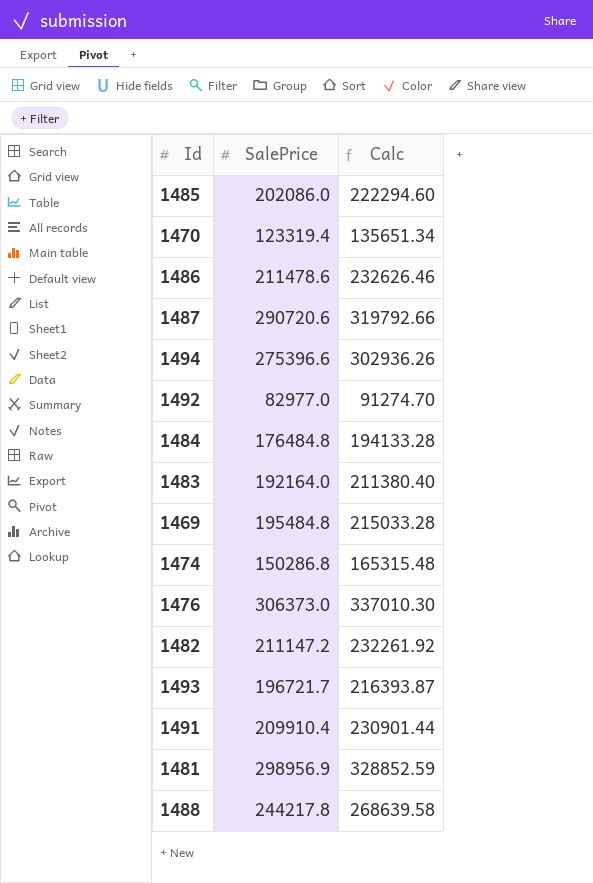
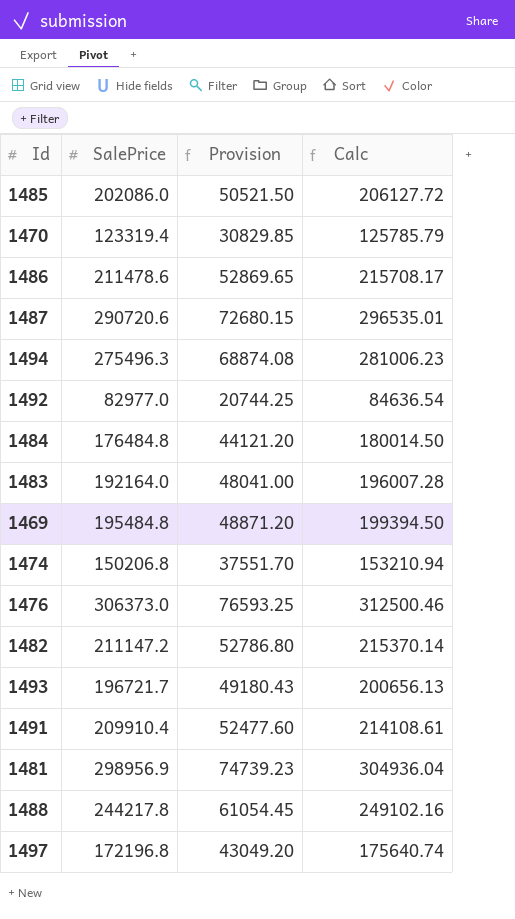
column Provision | formula: none -> [SalePrice] * 0.25
column Calc | formula: [SalePrice] * 1.1 -> [SalePrice] * 1.02
1494 | SalePrice: 275396.6 -> 275496.3
1474 | SalePrice: 150286.8 -> 150206.8
row 1497: none -> 172196.8 | 43049.20 | 175640.74

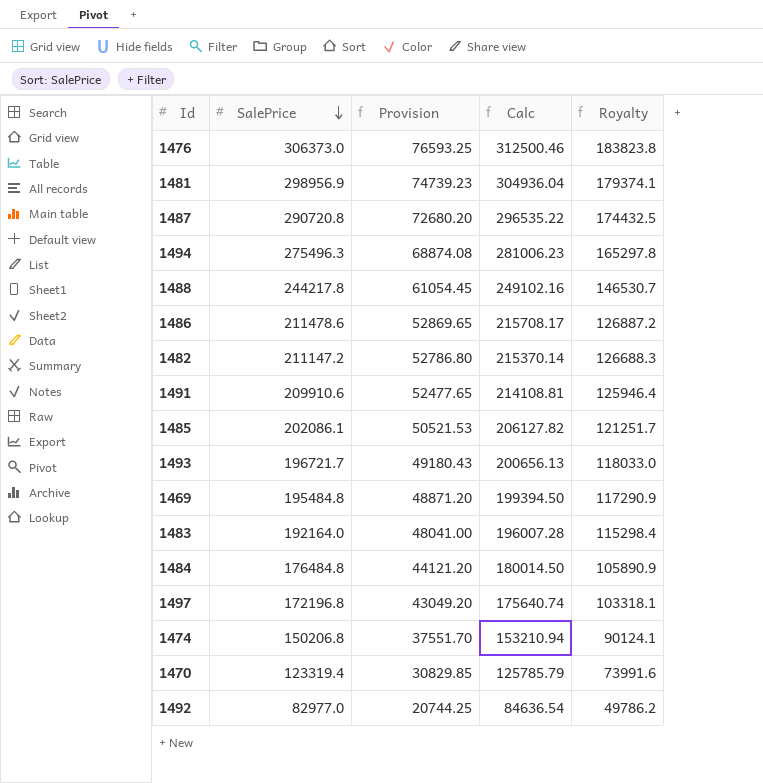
row order: none -> SalePrice descending
column Royalty | formula: none -> [SalePrice] * 0.6
1487 | SalePrice: 290720.6 -> 290720.8
1487 | Provision: 72680.15 -> 72680.20
1487 | Calc: 296535.01 -> 296535.22
1491 | SalePrice: 209910.4 -> 209910.6
1491 | Provision: 52477.60 -> 52477.65
1491 | Calc: 214108.61 -> 214108.81
1485 | SalePrice: 202086.0 -> 202086.1
1485 | Provision: 50521.50 -> 50521.53
1485 | Calc: 206127.72 -> 206127.82

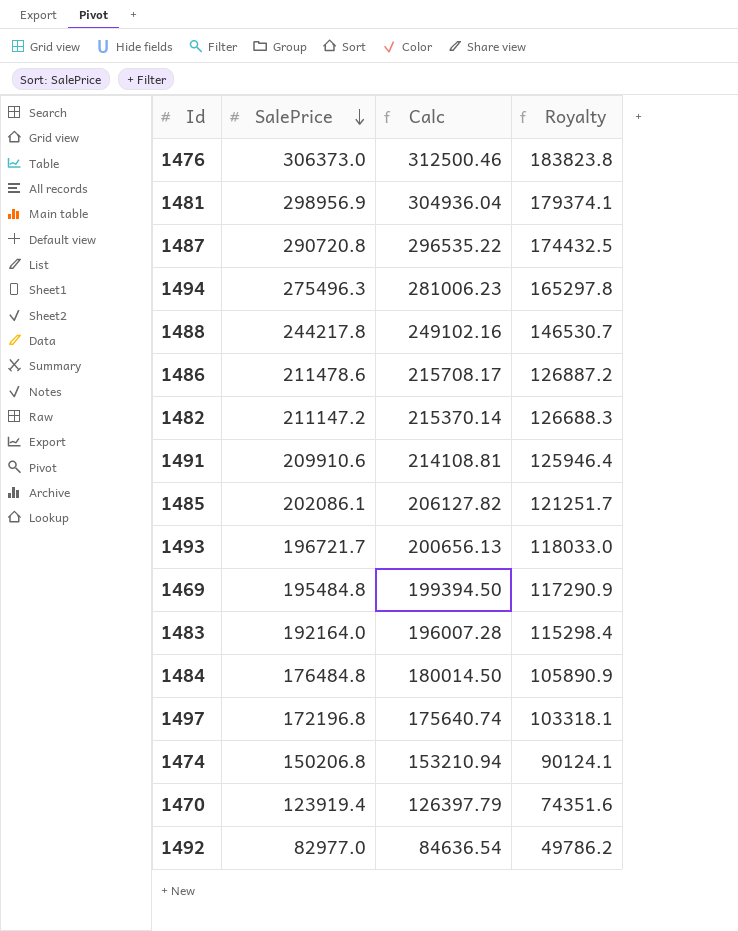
column Provision | formula: [SalePrice] * 0.25 -> none
1470 | SalePrice: 123319.4 -> 123919.4
1470 | Calc: 125785.79 -> 126397.79
1470 | Royalty: 73991.6 -> 74351.6

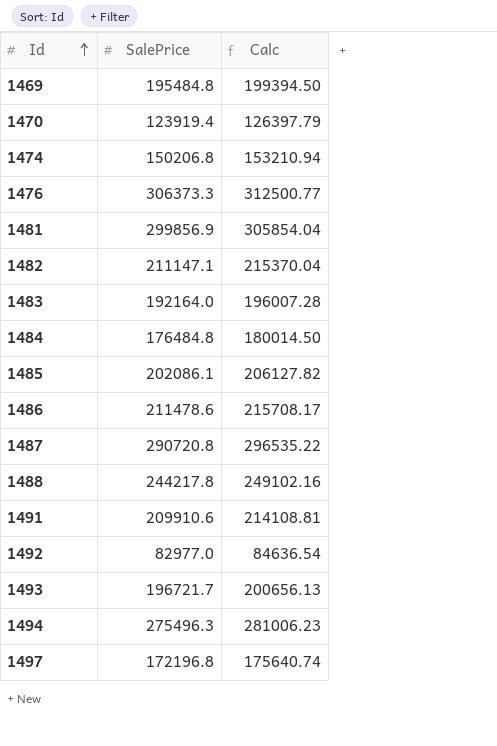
row order: SalePrice descending -> Id ascending
column Royalty | formula: [SalePrice] * 0.6 -> none
1476 | SalePrice: 306373.0 -> 306373.3
1476 | Calc: 312500.46 -> 312500.77
1481 | SalePrice: 298956.9 -> 299856.9
1481 | Calc: 304936.04 -> 305854.04
1482 | SalePrice: 211147.2 -> 211147.1
1482 | Calc: 215370.14 -> 215370.04

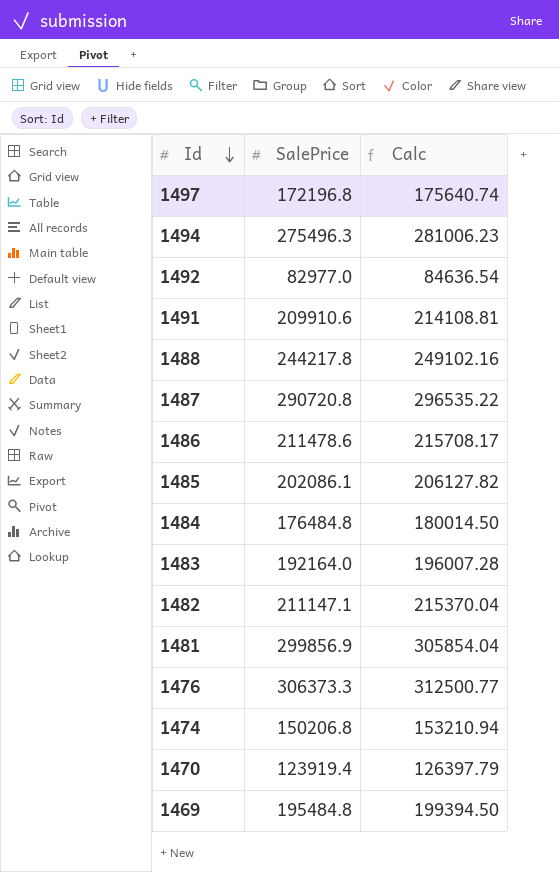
row order: Id ascending -> Id descending
row 1493: 196721.7 | 200656.13 -> none

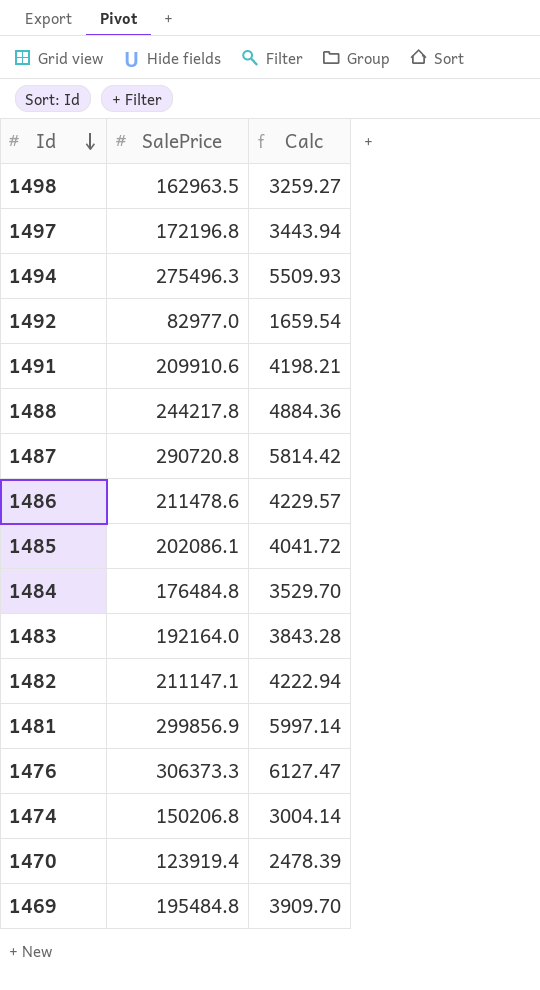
column Calc | formula: [SalePrice] * 1.02 -> [SalePrice] * 0.02
row 1498: none -> 162963.5 | 3259.27

